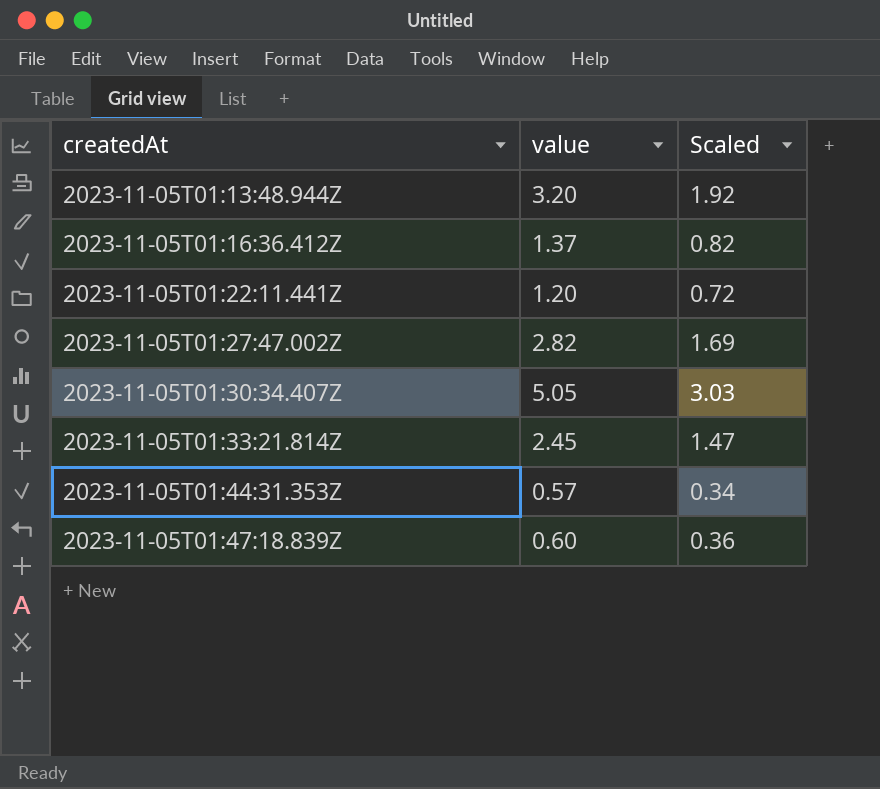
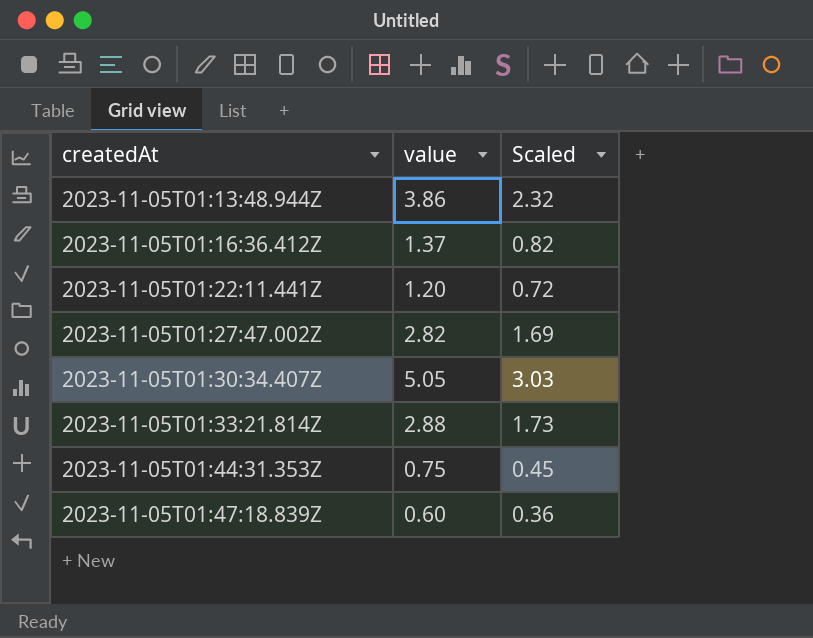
2023-11-05T01:13:48.944Z | value: 3.20 -> 3.86
2023-11-05T01:13:48.944Z | Scaled: 1.92 -> 2.32
2023-11-05T01:33:21.814Z | value: 2.45 -> 2.88
2023-11-05T01:33:21.814Z | Scaled: 1.47 -> 1.73
2023-11-05T01:44:31.353Z | value: 0.57 -> 0.75
2023-11-05T01:44:31.353Z | Scaled: 0.34 -> 0.45

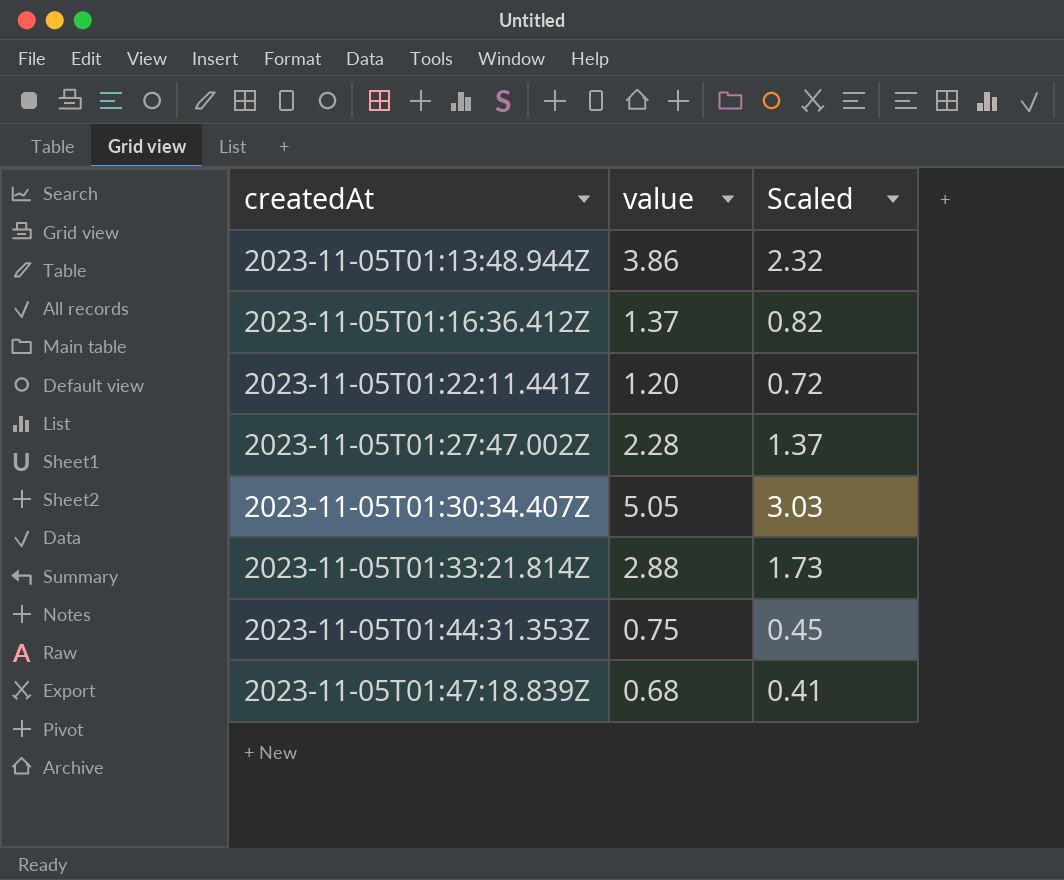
2023-11-05T01:27:47.002Z | value: 2.82 -> 2.28
2023-11-05T01:27:47.002Z | Scaled: 1.69 -> 1.37
2023-11-05T01:47:18.839Z | value: 0.60 -> 0.68
2023-11-05T01:47:18.839Z | Scaled: 0.36 -> 0.41

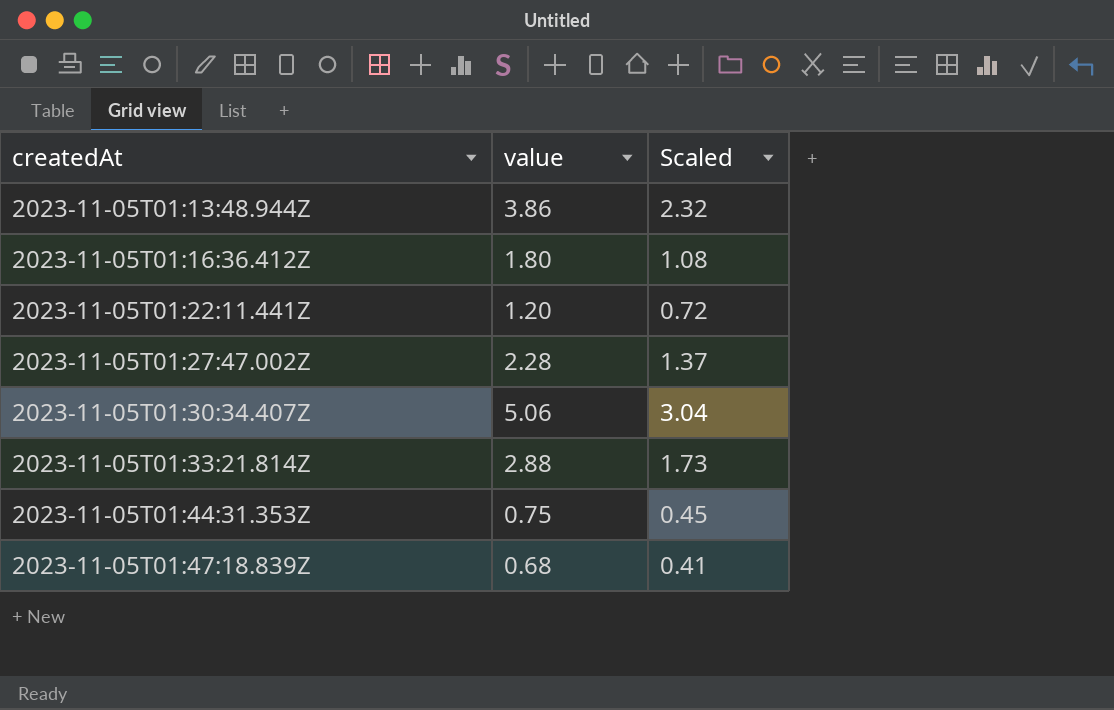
2023-11-05T01:16:36.412Z | value: 1.37 -> 1.80
2023-11-05T01:16:36.412Z | Scaled: 0.82 -> 1.08
2023-11-05T01:30:34.407Z | value: 5.05 -> 5.06
2023-11-05T01:30:34.407Z | Scaled: 3.03 -> 3.04

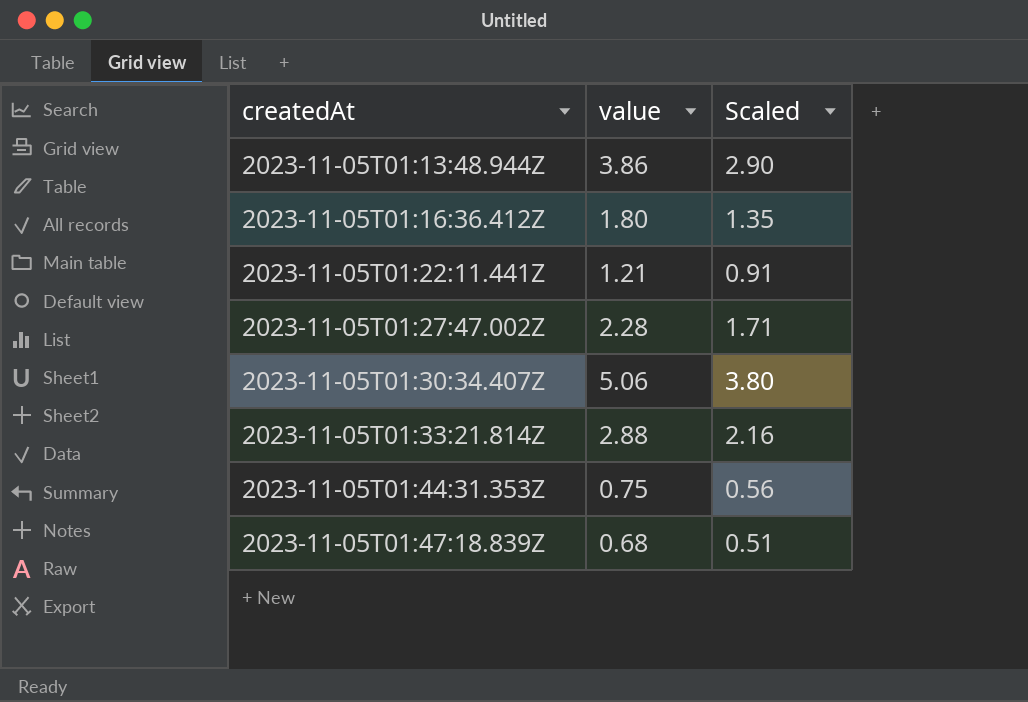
column Scaled | formula: [value] * 0.6 -> [value] * 0.75
2023-11-05T01:22:11.441Z | value: 1.20 -> 1.21

